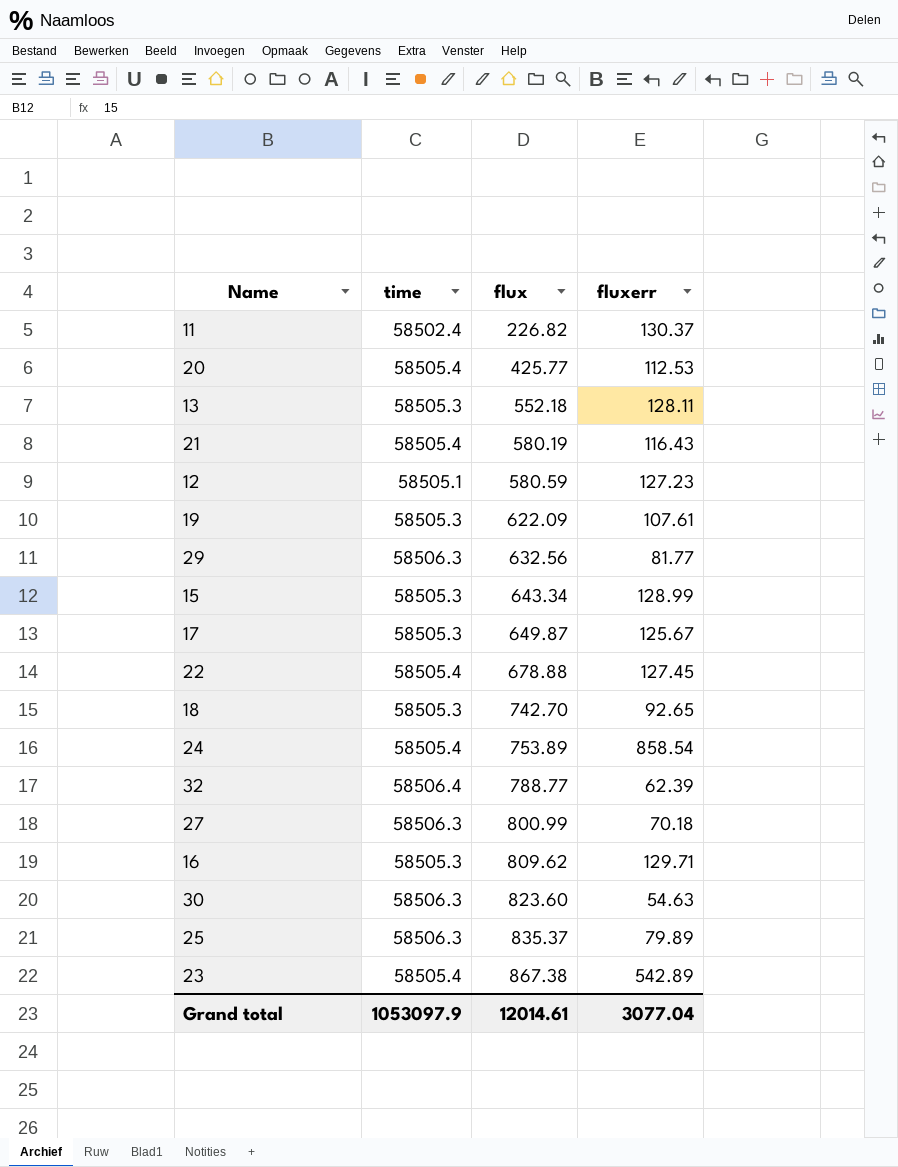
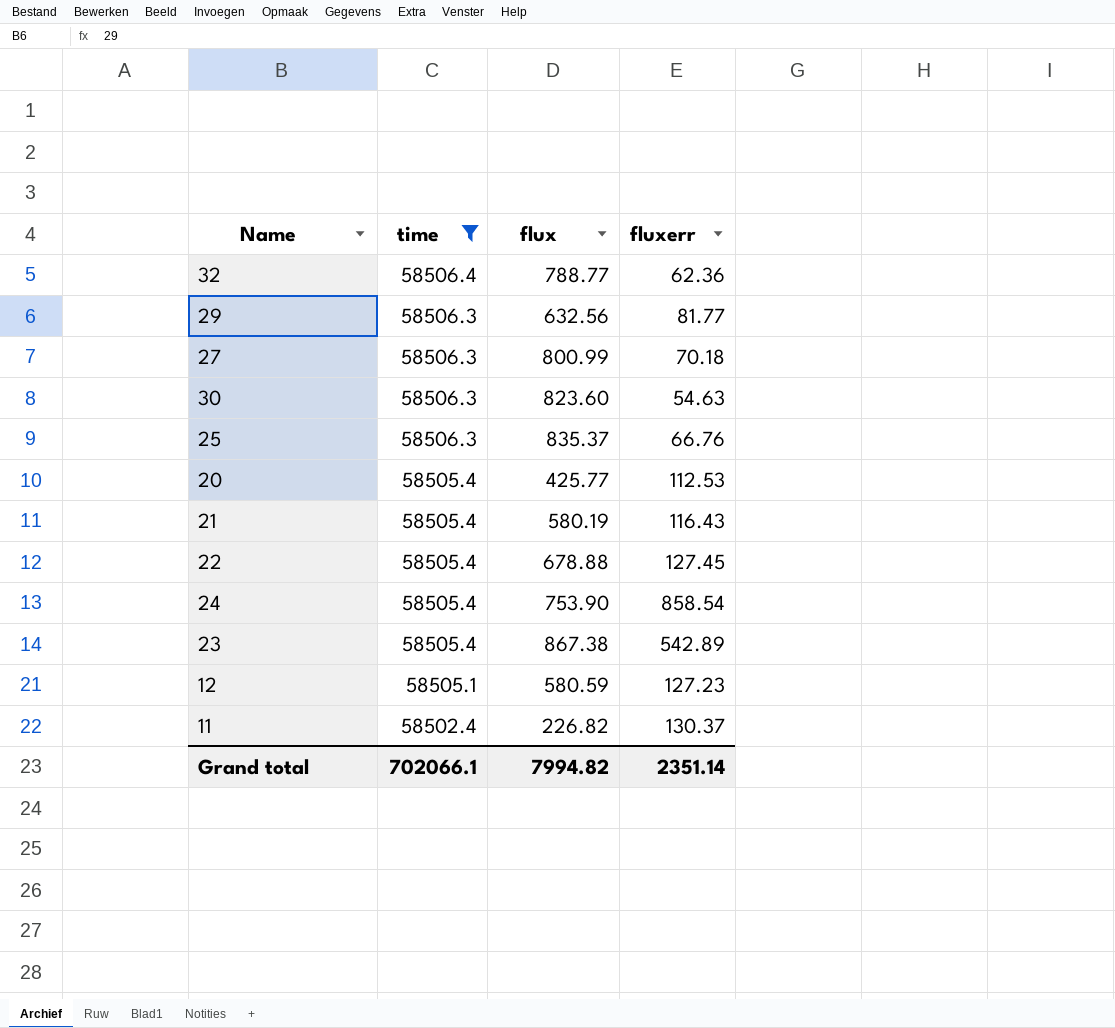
filter: none -> time != 58505.3
row order: flux ascending -> time descending
32 | fluxerr: 62.39 -> 62.36
25 | fluxerr: 79.89 -> 66.76
24 | flux: 753.89 -> 753.90
Grand total | time: 1053097.9 -> 702066.1
Grand total | flux: 12014.61 -> 7994.82
Grand total | fluxerr: 3077.04 -> 2351.14

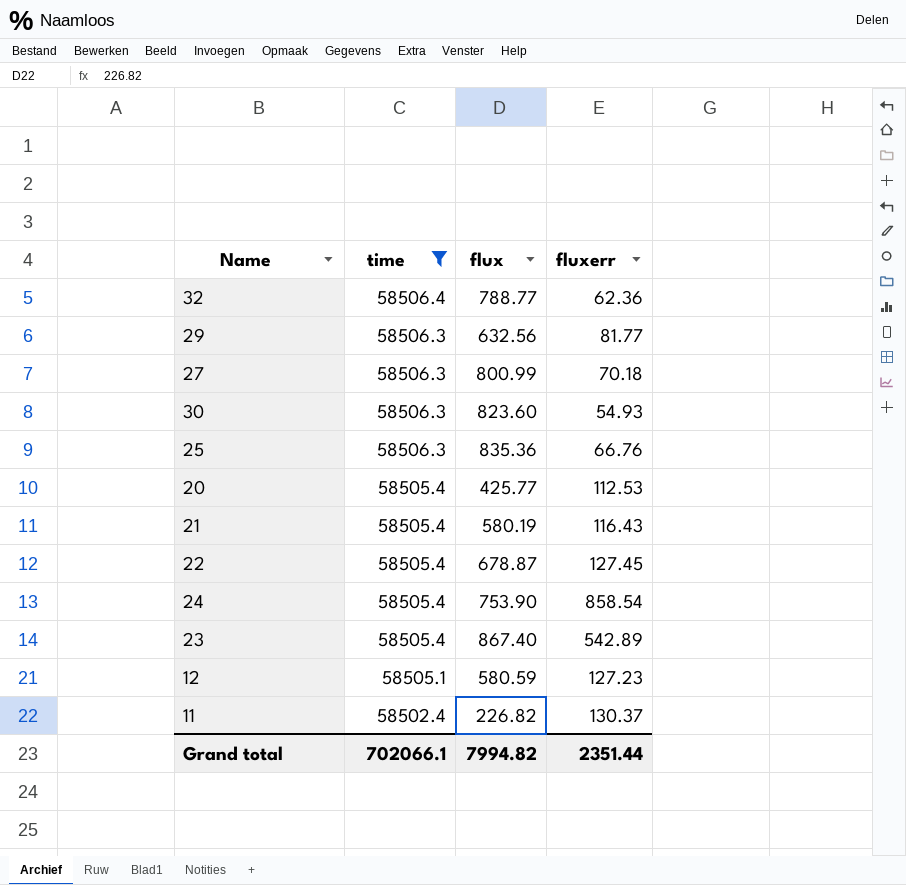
30 | fluxerr: 54.63 -> 54.93
25 | flux: 835.37 -> 835.36
22 | flux: 678.88 -> 678.87
23 | flux: 867.38 -> 867.40
Grand total | fluxerr: 2351.14 -> 2351.44

